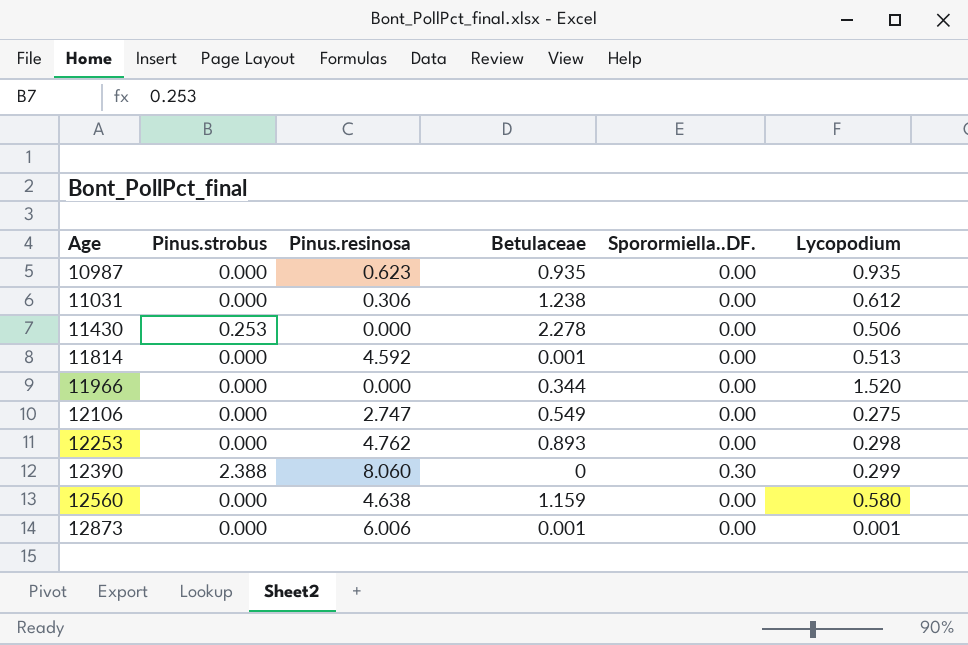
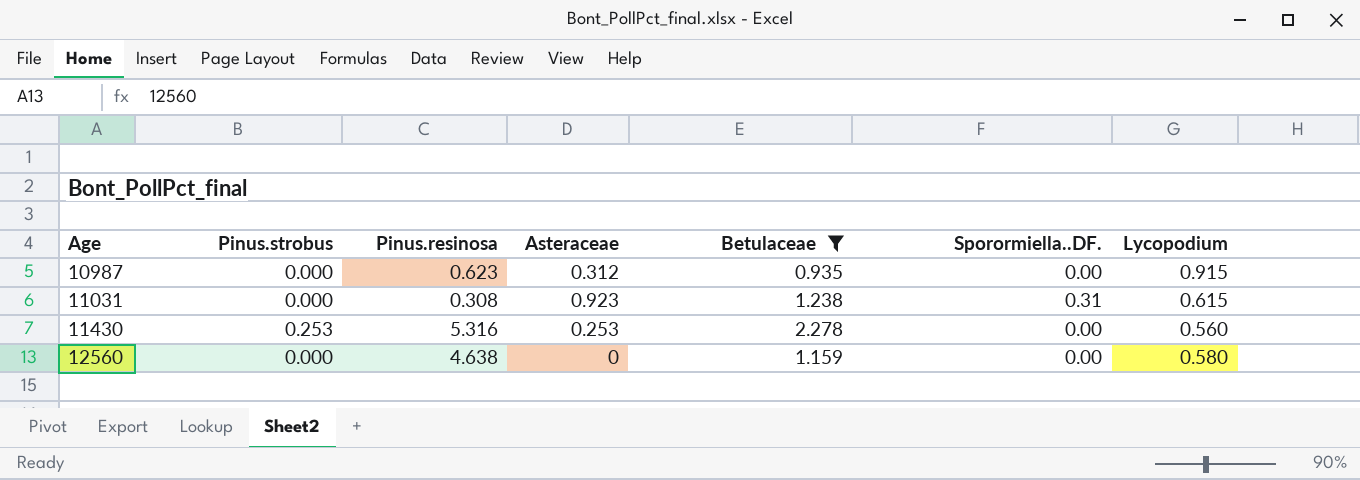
filter: none -> Betulaceae >= 0.935
column Asteraceae | position: none -> 4
10987 | Lycopodium: 0.935 -> 0.915
11031 | Pinus.resinosa: 0.306 -> 0.308
11031 | Sporormiella..DF.: 0.00 -> 0.31
11031 | Lycopodium: 0.612 -> 0.615
11430 | Pinus.resinosa: 0.000 -> 5.316
11430 | Lycopodium: 0.506 -> 0.560

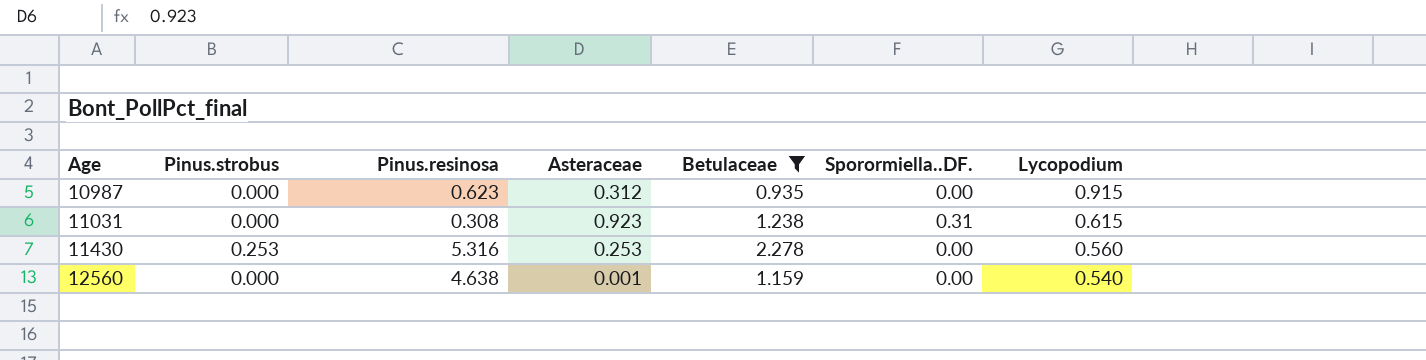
12560 | Asteraceae: 0 -> 0.001
12560 | Lycopodium: 0.580 -> 0.540

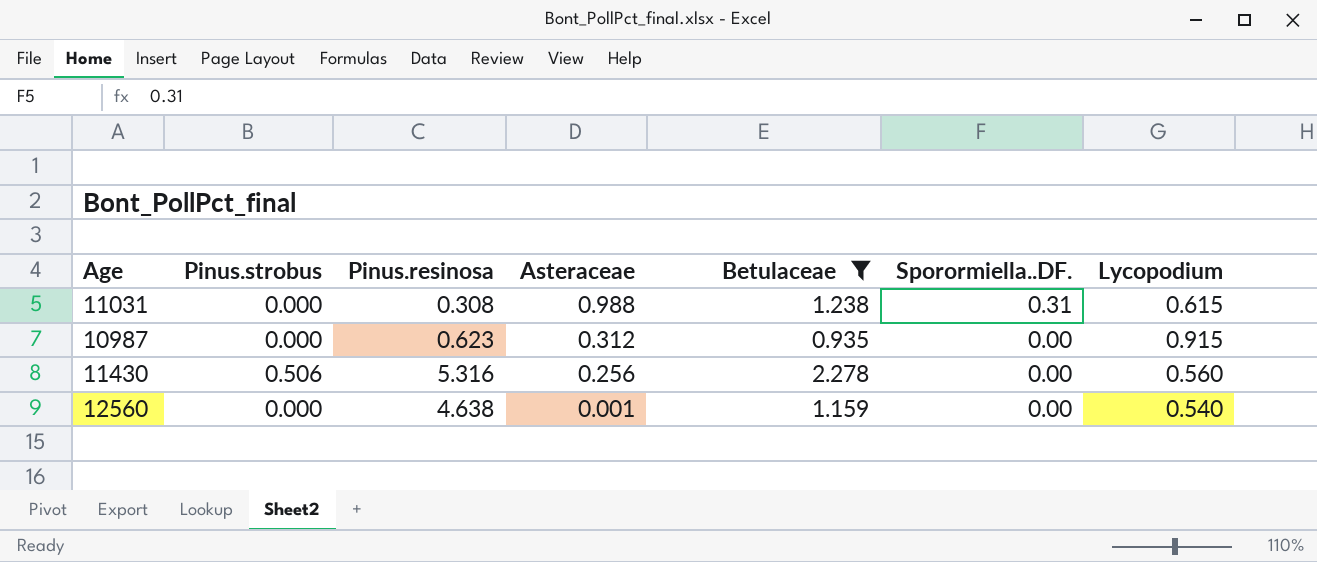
row order: Age ascending -> Asteraceae descending
11031 | Asteraceae: 0.923 -> 0.988
11430 | Pinus.strobus: 0.253 -> 0.506
11430 | Asteraceae: 0.253 -> 0.256

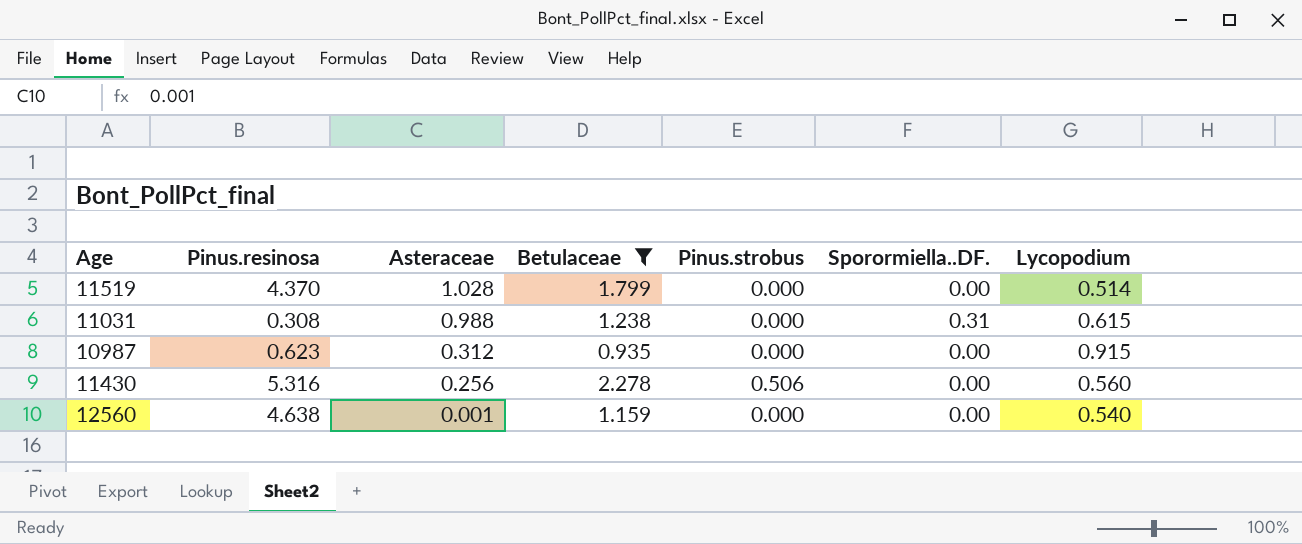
column Pinus.strobus | position: 2 -> 5
row 11519: none -> 4.370 | 1.028 | 1.799 | 0.000 | 0.00 | 0.514

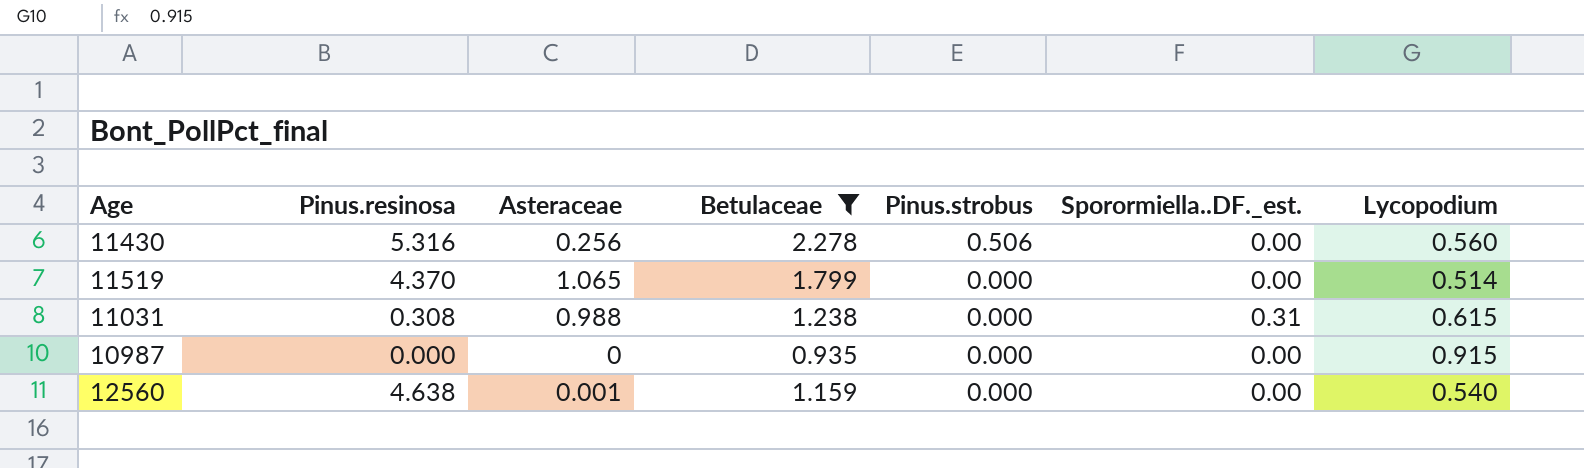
row order: Asteraceae descending -> Pinus.strobus descending
column name: Sporormiella..DF. -> Sporormiella..DF._est.
11519 | Asteraceae: 1.028 -> 1.065
10987 | Pinus.resinosa: 0.623 -> 0.000
10987 | Asteraceae: 0.312 -> 0

